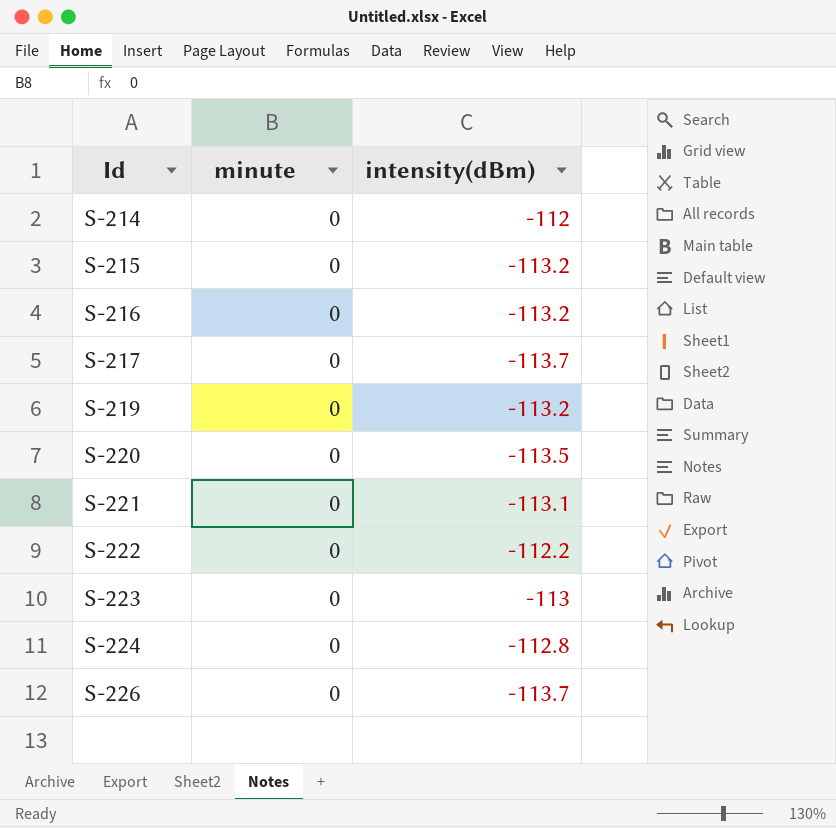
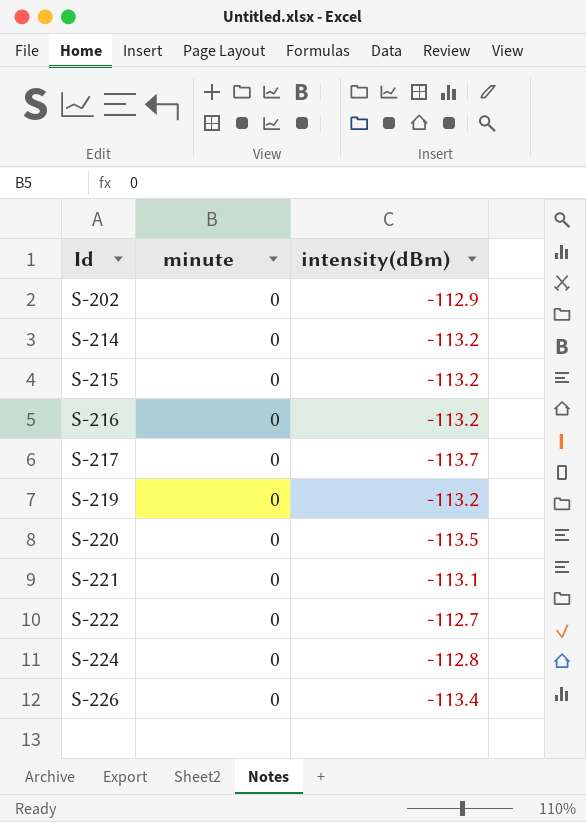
row S-223: 0 | -113 -> none
row S-202: none -> 0 | -112.9
S-214 | intensity(dBm): -112 -> -113.2
S-222 | intensity(dBm): -112.2 -> -112.7
S-226 | intensity(dBm): -113.7 -> -113.4

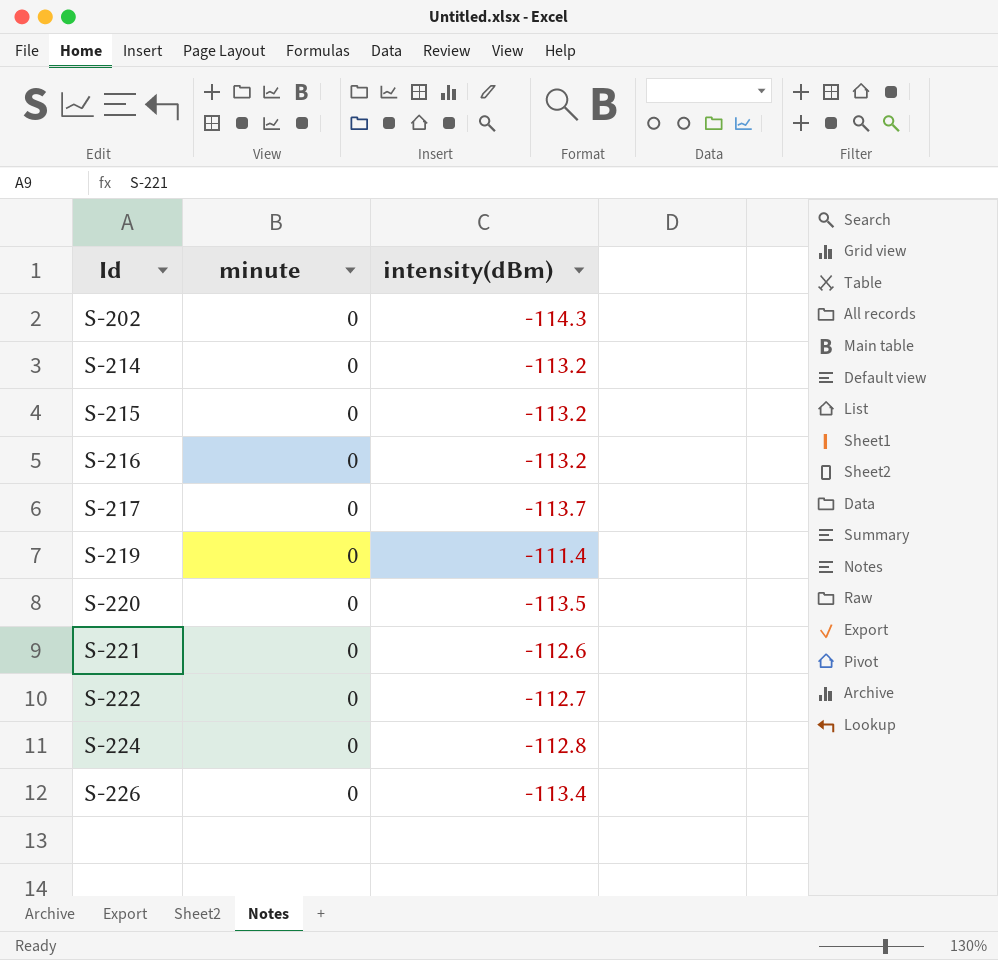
S-202 | intensity(dBm): -112.9 -> -114.3
S-219 | intensity(dBm): -113.2 -> -111.4
S-221 | intensity(dBm): -113.1 -> -112.6

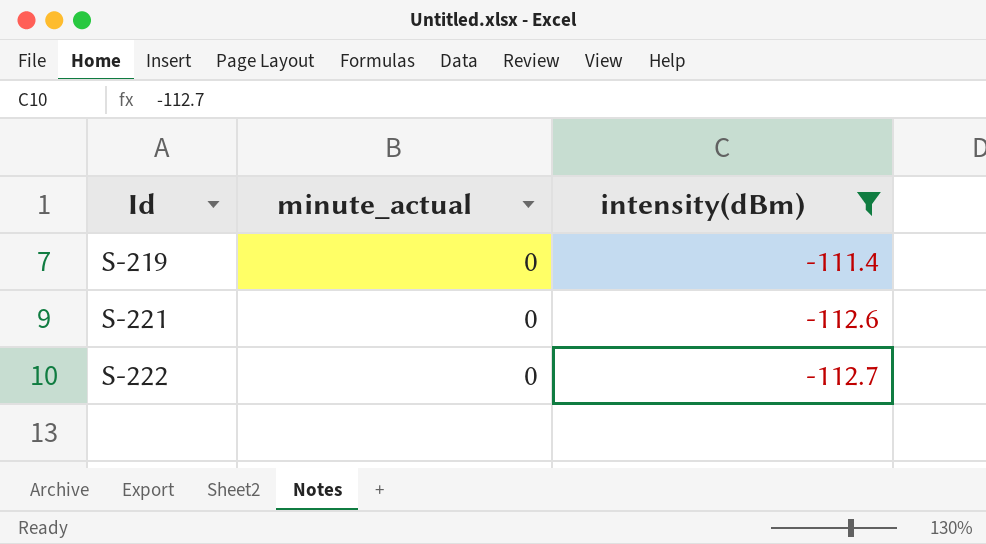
filter: none -> intensity(dBm) >= -112.7
column name: minute -> minute_actual

